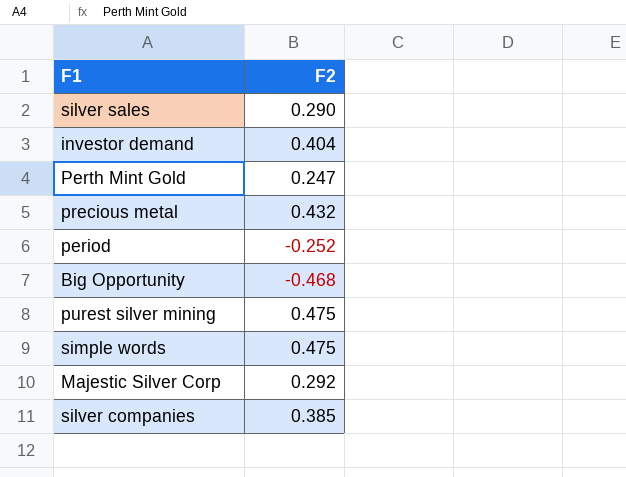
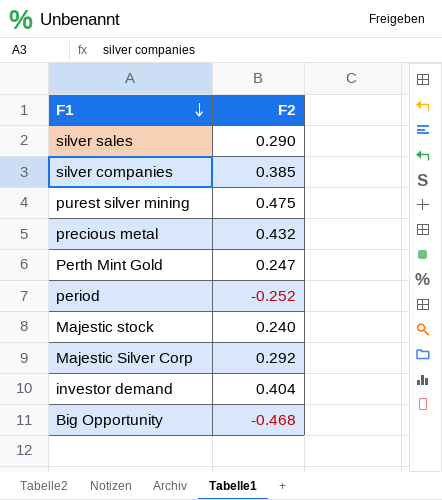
row order: none -> F1 descending
row simple words: 0.475 -> none
row Majestic stock: none -> 0.240

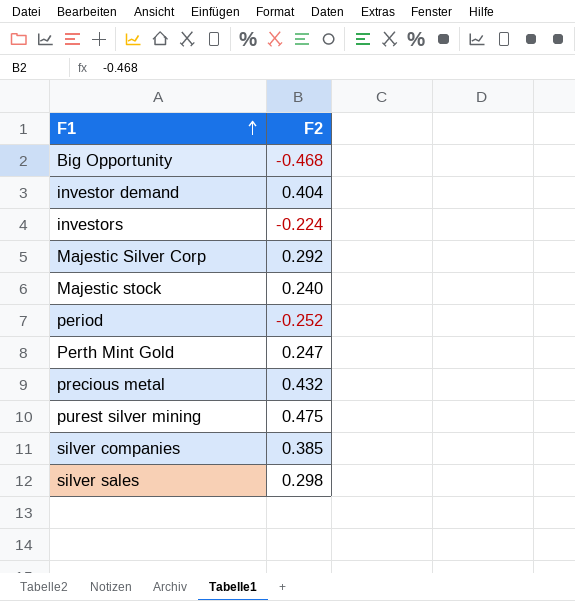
row order: F1 descending -> F1 ascending
row investors: none -> -0.224
silver sales | F2: 0.290 -> 0.298

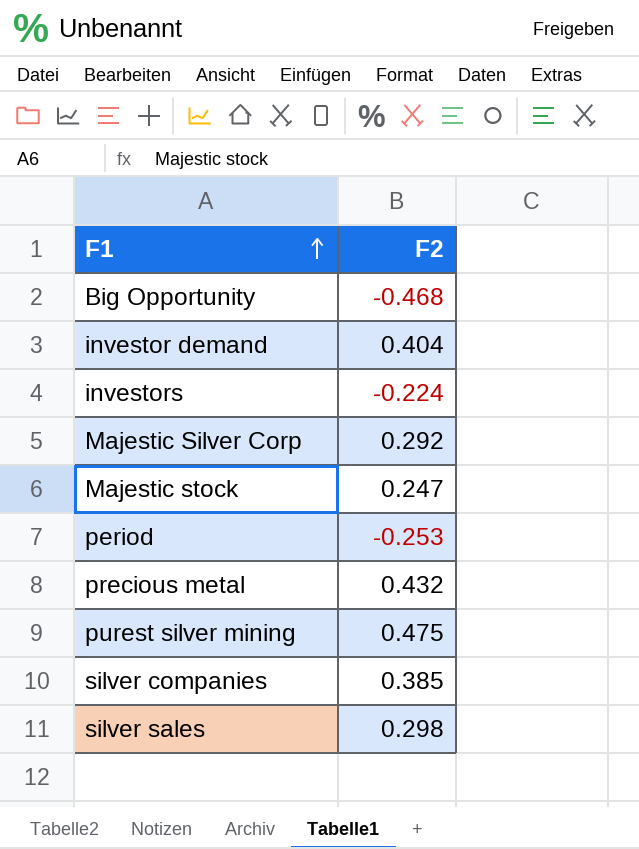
row Perth Mint Gold: 0.247 -> none
Majestic stock | F2: 0.240 -> 0.247
period | F2: -0.252 -> -0.253

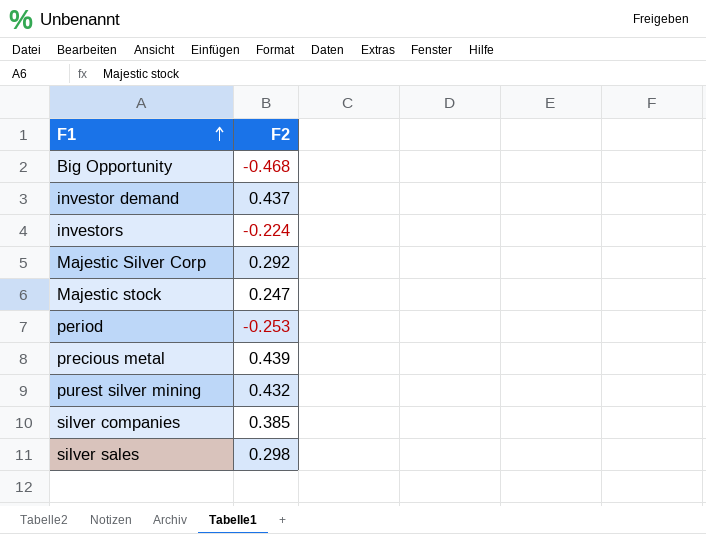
investor demand | F2: 0.404 -> 0.437
precious metal | F2: 0.432 -> 0.439
purest silver mining | F2: 0.475 -> 0.432

